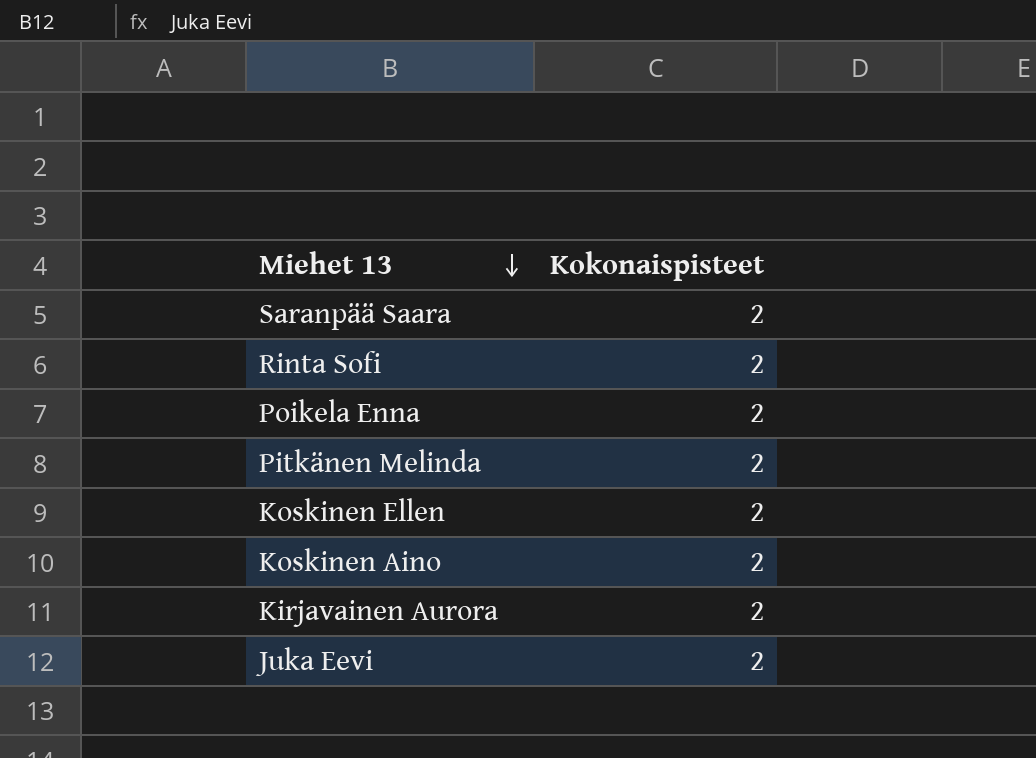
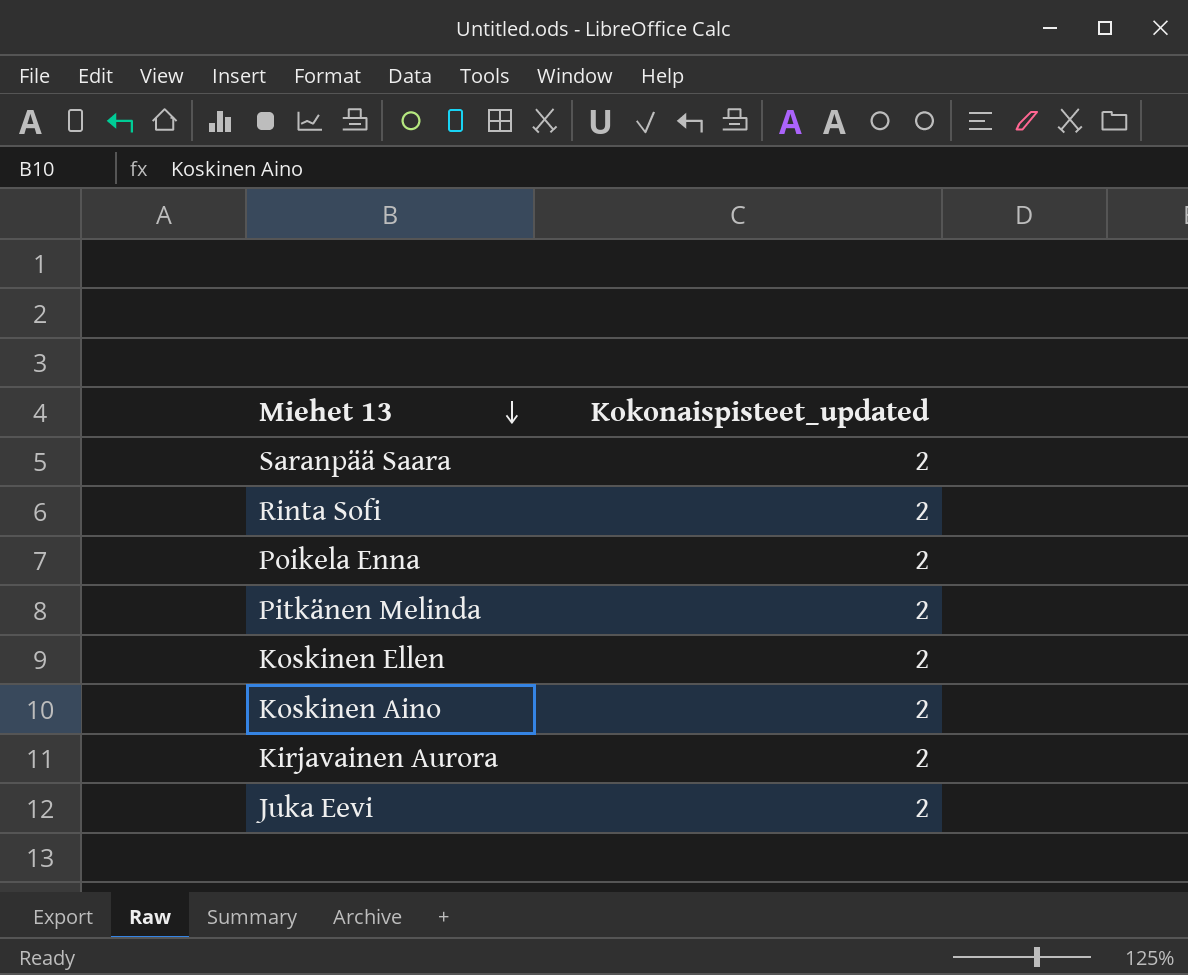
column name: Kokonaispisteet -> Kokonaispisteet_updated

